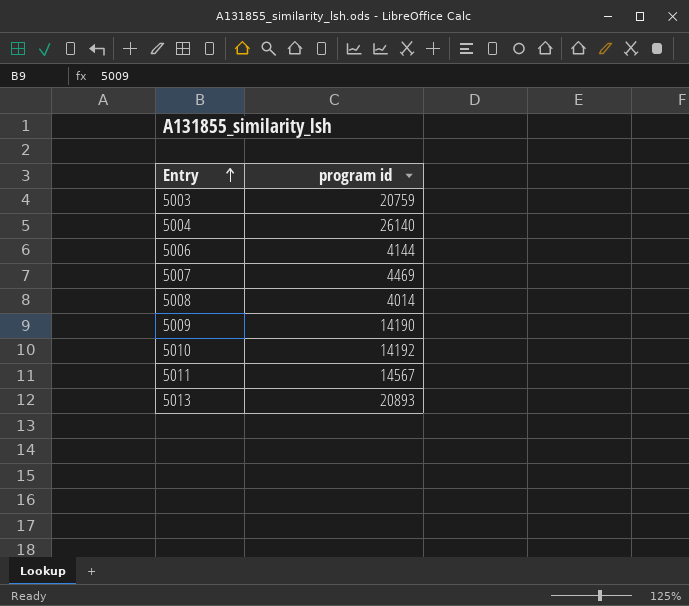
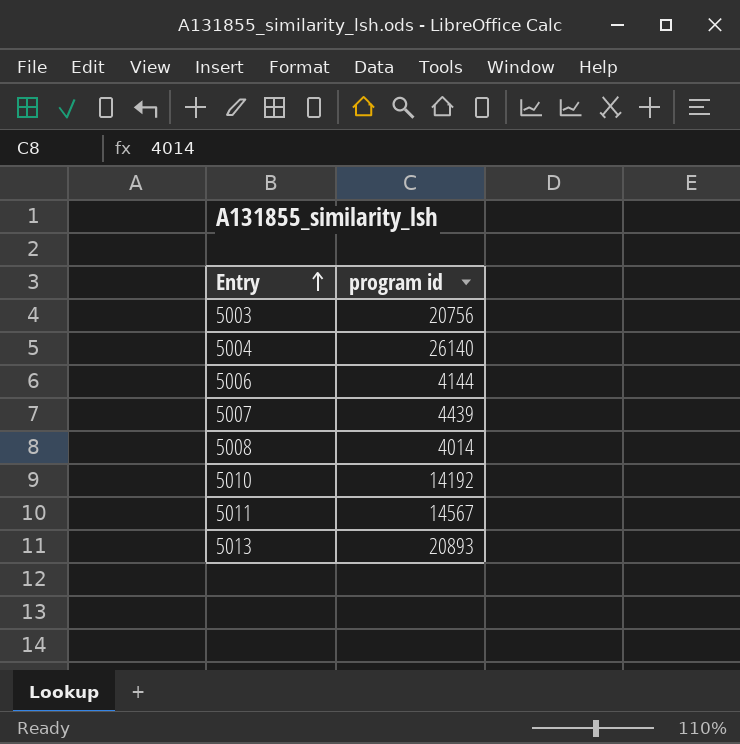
row 5009: 14190 -> none
5003 | program id: 20759 -> 20756
5007 | program id: 4469 -> 4439

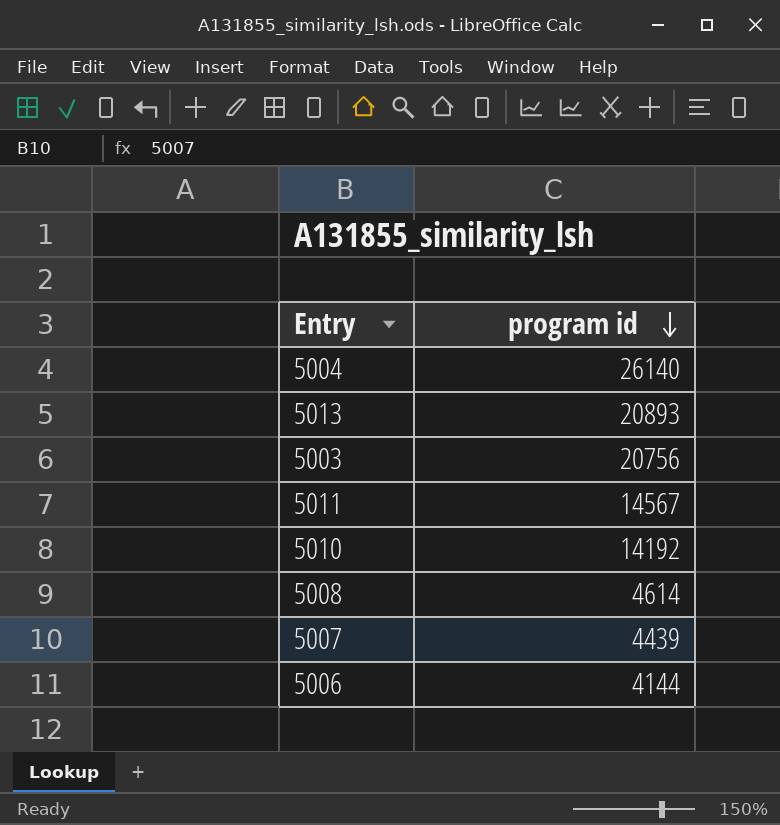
row order: Entry ascending -> program id descending
5008 | program id: 4014 -> 4614

